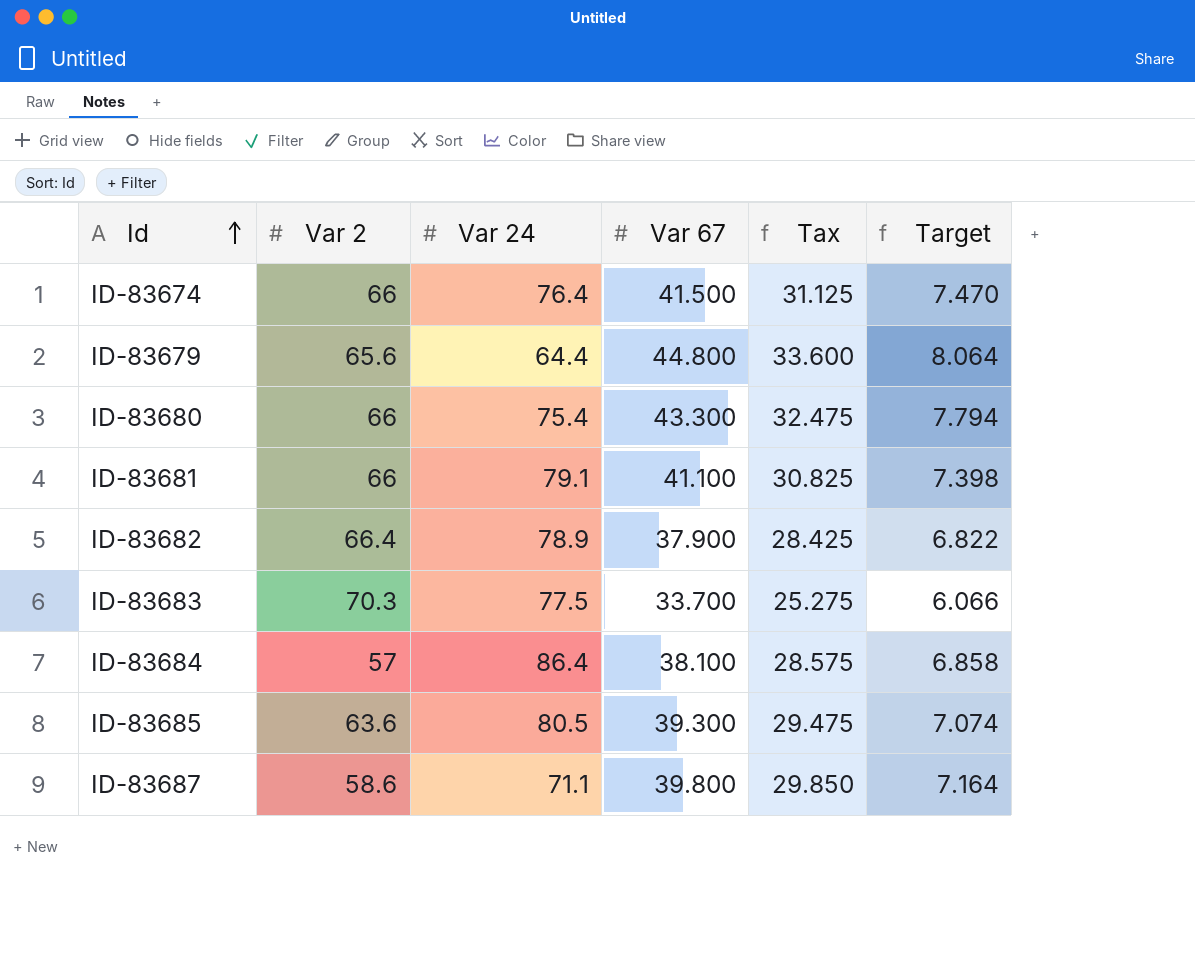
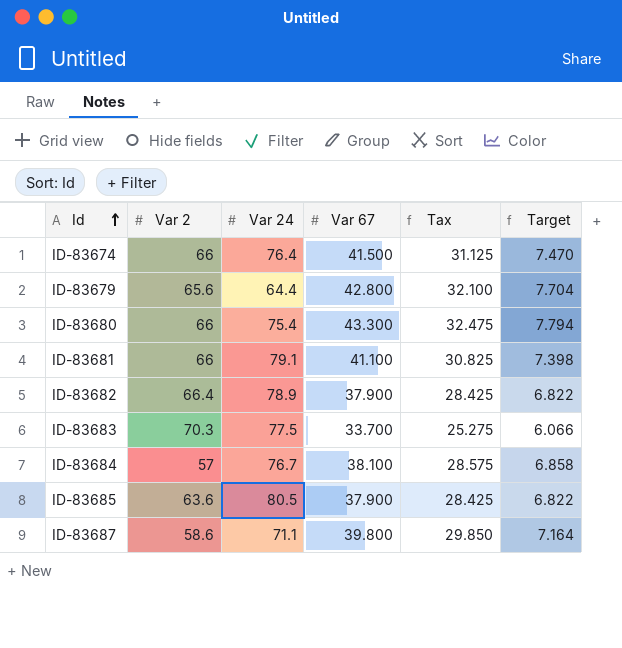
ID-83679 | Var 67: 44.800 -> 42.800
ID-83679 | Tax: 33.600 -> 32.100
ID-83679 | Target: 8.064 -> 7.704
ID-83684 | Var 24: 86.4 -> 76.7
ID-83685 | Var 67: 39.300 -> 37.900
ID-83685 | Tax: 29.475 -> 28.425
ID-83685 | Target: 7.074 -> 6.822

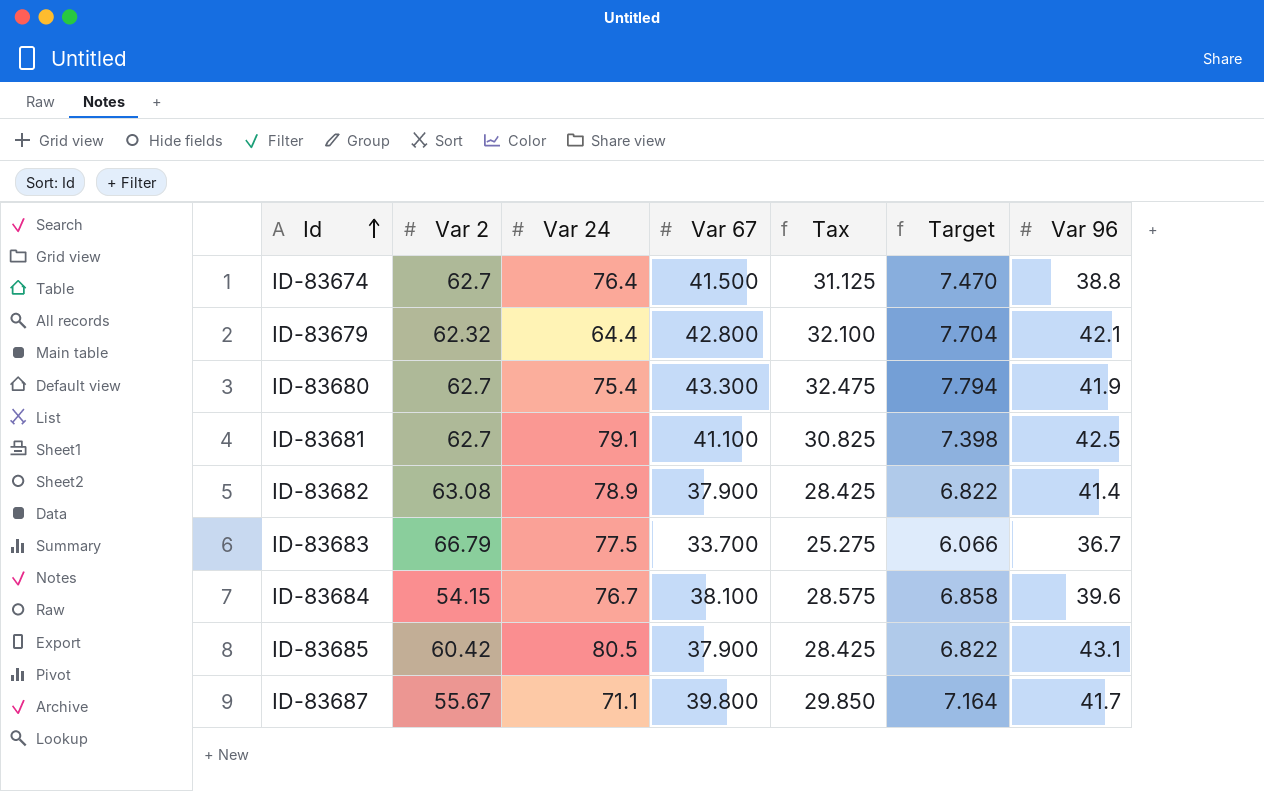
column Var 96 | position: none -> 7
ID-83674 | Var 2: 66 -> 62.7
ID-83679 | Var 2: 65.6 -> 62.32
ID-83680 | Var 2: 66 -> 62.7
ID-83681 | Var 2: 66 -> 62.7
ID-83682 | Var 2: 66.4 -> 63.08
ID-83683 | Var 2: 70.3 -> 66.79
ID-83684 | Var 2: 57 -> 54.15
ID-83685 | Var 2: 63.6 -> 60.42
ID-83687 | Var 2: 58.6 -> 55.67

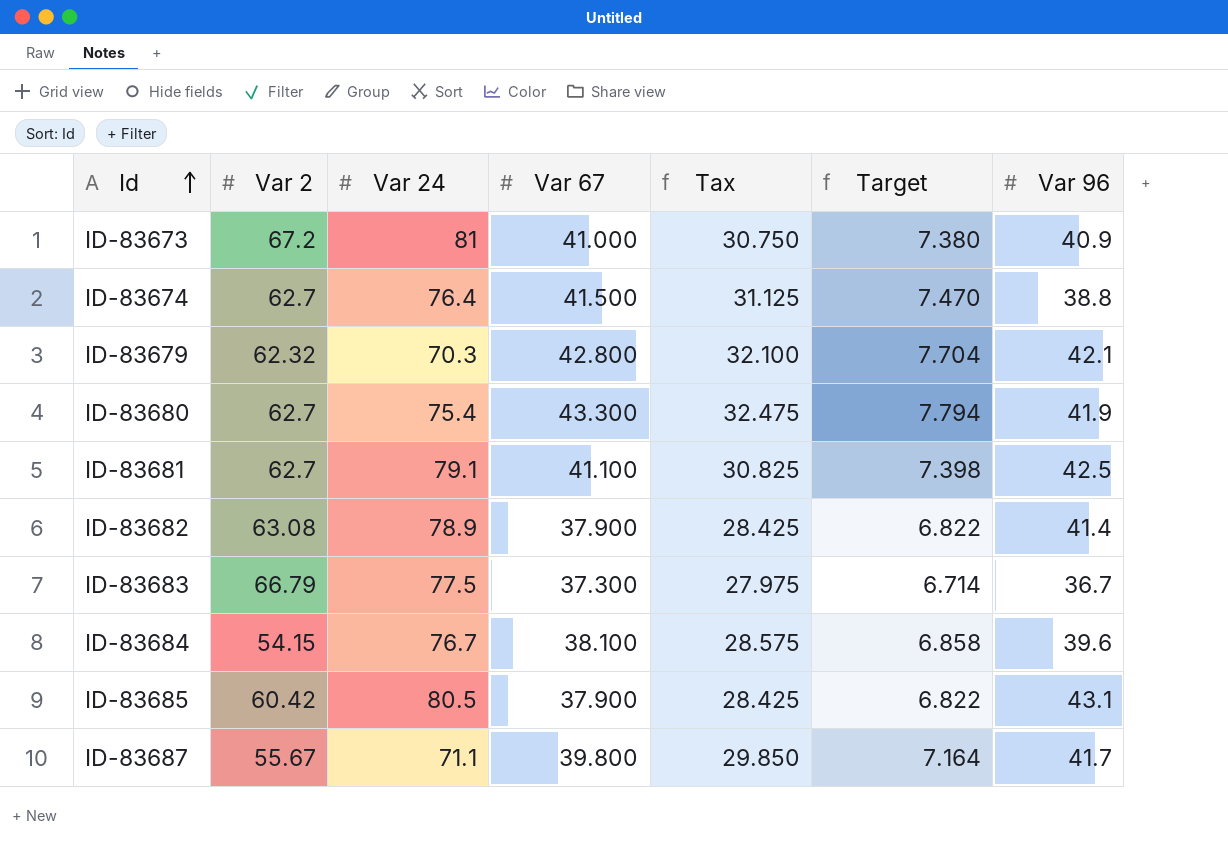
row ID-83673: none -> 67.2 | 81 | 41.000 | 30.750 | 7.380 | 40.9
ID-83679 | Var 24: 64.4 -> 70.3
ID-83683 | Var 67: 33.700 -> 37.300
ID-83683 | Tax: 25.275 -> 27.975
ID-83683 | Target: 6.066 -> 6.714

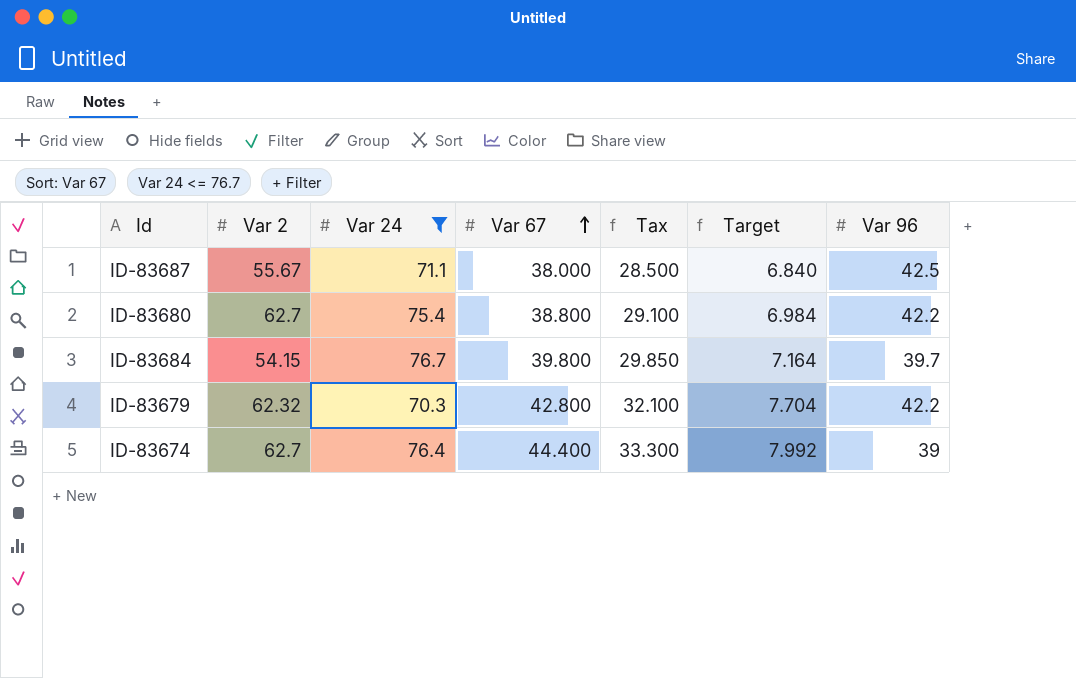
filter: none -> Var 24 <= 76.7
row order: Id ascending -> Var 67 ascending
ID-83687 | Var 67: 39.800 -> 38.000
ID-83687 | Tax: 29.850 -> 28.500
ID-83687 | Target: 7.164 -> 6.840
ID-83687 | Var 96: 41.7 -> 42.5
ID-83680 | Var 67: 43.300 -> 38.800
ID-83680 | Tax: 32.475 -> 29.100
ID-83680 | Target: 7.794 -> 6.984
ID-83680 | Var 96: 41.9 -> 42.2
ID-83684 | Var 67: 38.100 -> 39.800
ID-83684 | Tax: 28.575 -> 29.850
ID-83684 | Target: 6.858 -> 7.164
ID-83684 | Var 96: 39.6 -> 39.7
ID-83679 | Var 96: 42.1 -> 42.2
ID-83674 | Var 67: 41.500 -> 44.400
ID-83674 | Tax: 31.125 -> 33.300
ID-83674 | Target: 7.470 -> 7.992
ID-83674 | Var 96: 38.8 -> 39

